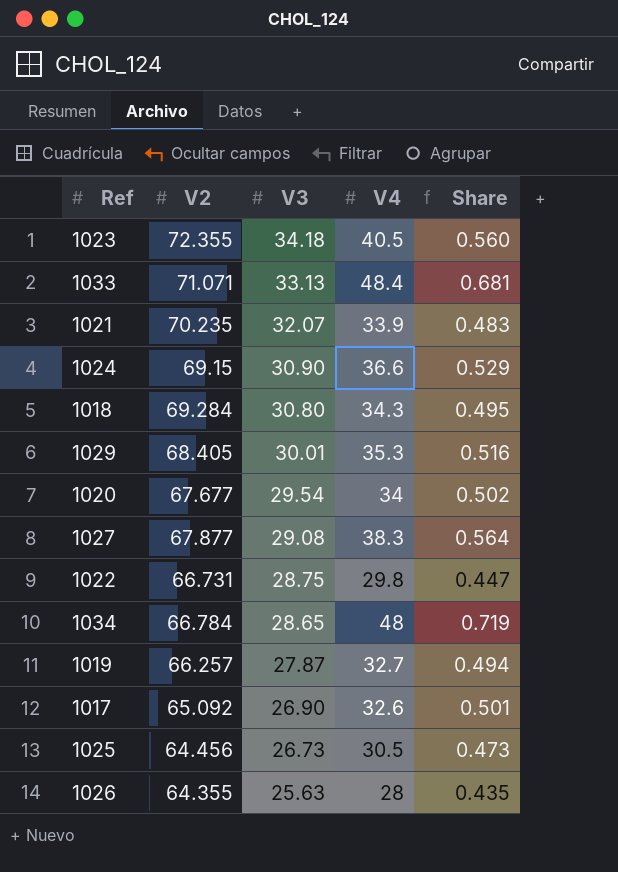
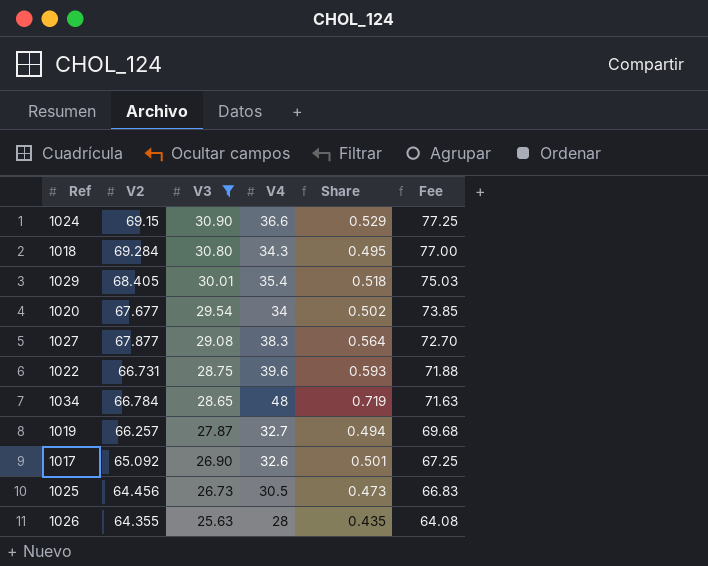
filter: none -> V3 <= 30.90
column Fee | formula: none -> [V3] * 2.5
1029 | V4: 35.3 -> 35.4
1029 | Share: 0.516 -> 0.518
1022 | V4: 29.8 -> 39.6
1022 | Share: 0.447 -> 0.593

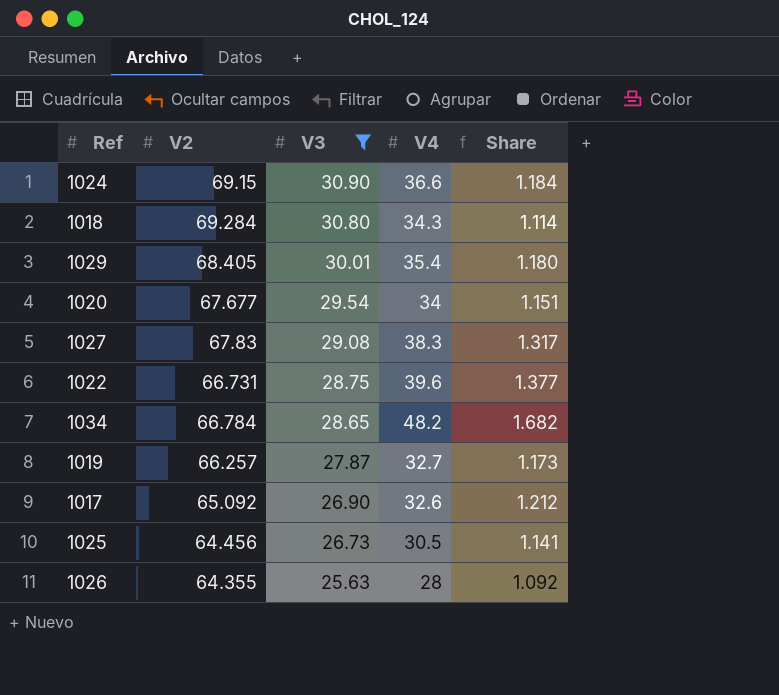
column Fee | formula: [V3] * 2.5 -> none
column Share | formula: [V4] / [V2] -> [V4] / [V3]
1027 | V2: 67.877 -> 67.83
1034 | V4: 48 -> 48.2

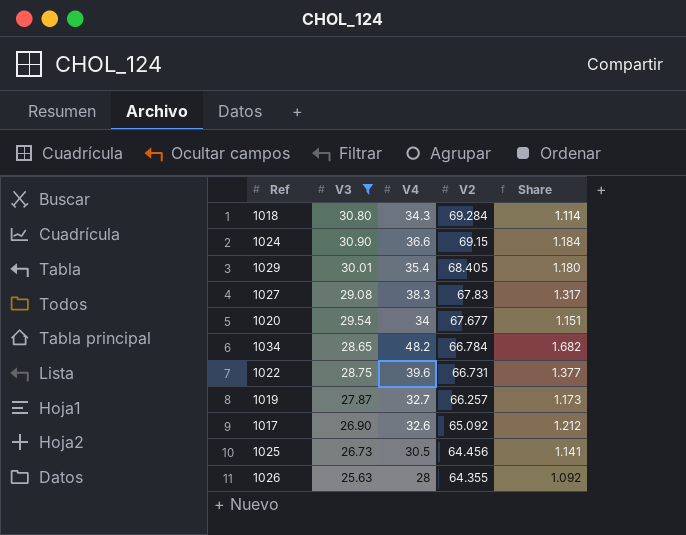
row order: V3 descending -> V2 descending
column V2 | position: 2 -> 4

